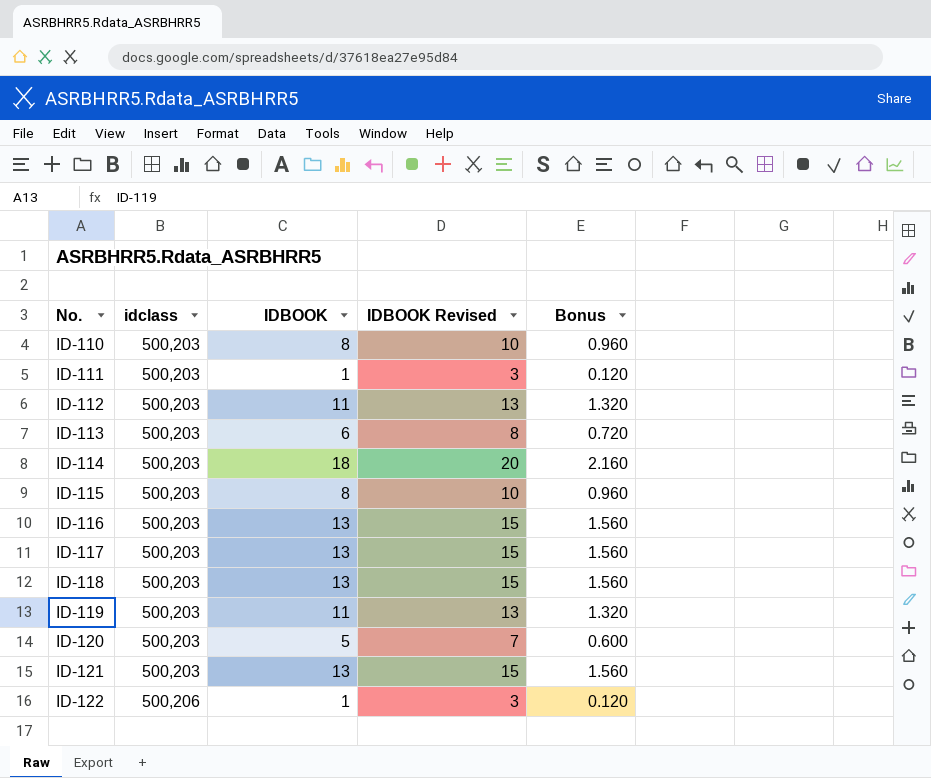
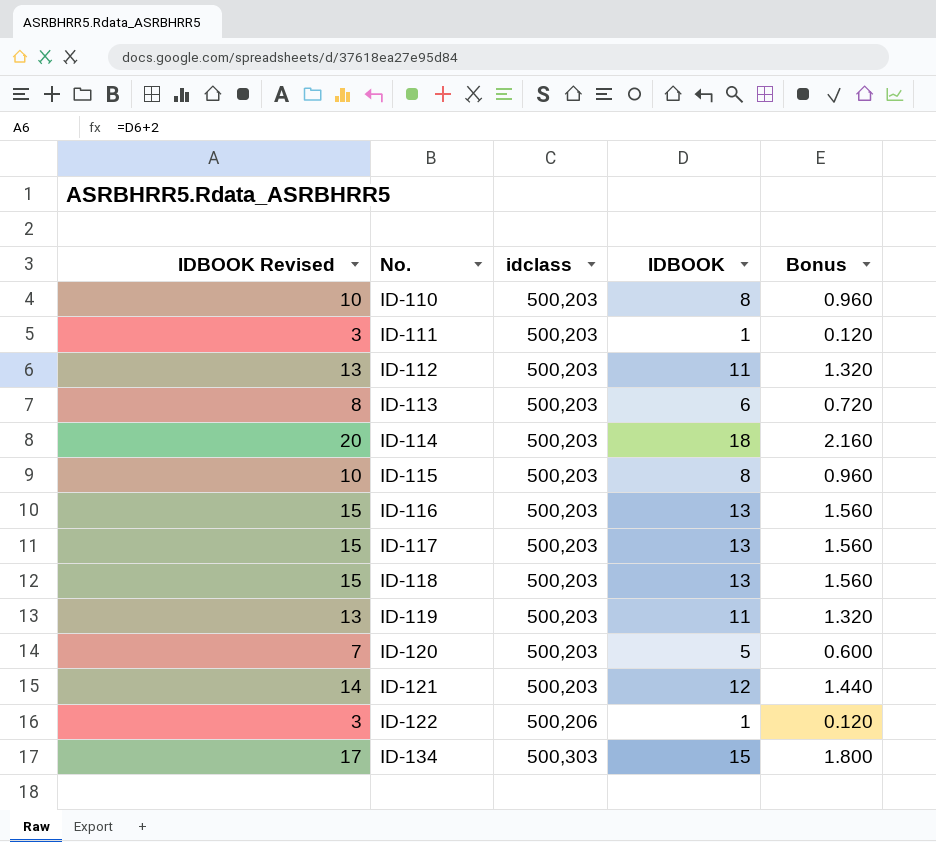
column IDBOOK Revised | position: 4 -> 1
ID-121 | IDBOOK Revised: 15 -> 14
ID-121 | IDBOOK: 13 -> 12
ID-121 | Bonus: 1.560 -> 1.440
row ID-134: none -> 17 | 500,303 | 15 | 1.800

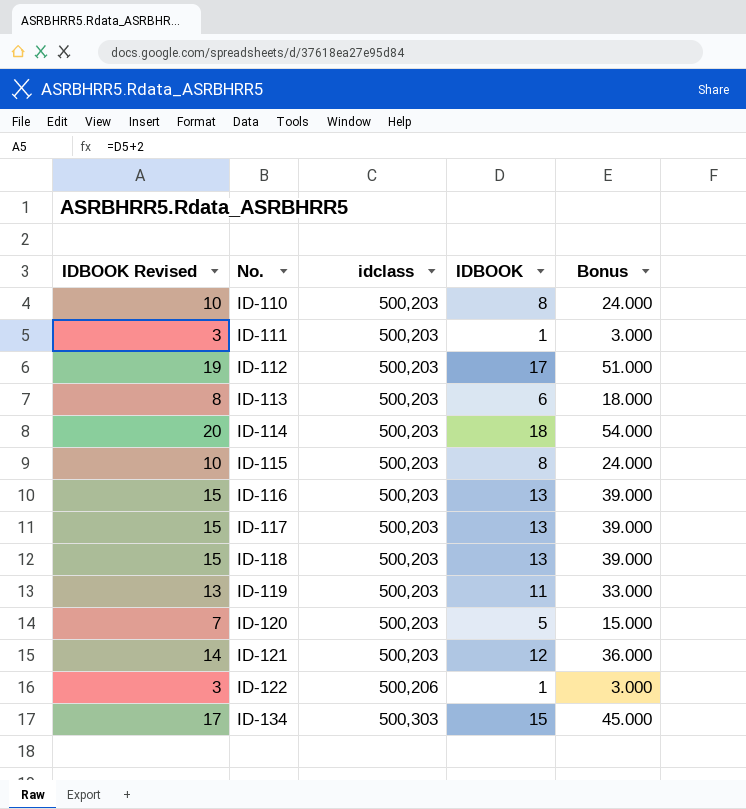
column Bonus | formula: [IDBOOK] * 0.12 -> [IDBOOK] * 3
ID-112 | IDBOOK Revised: 13 -> 19
ID-112 | IDBOOK: 11 -> 17

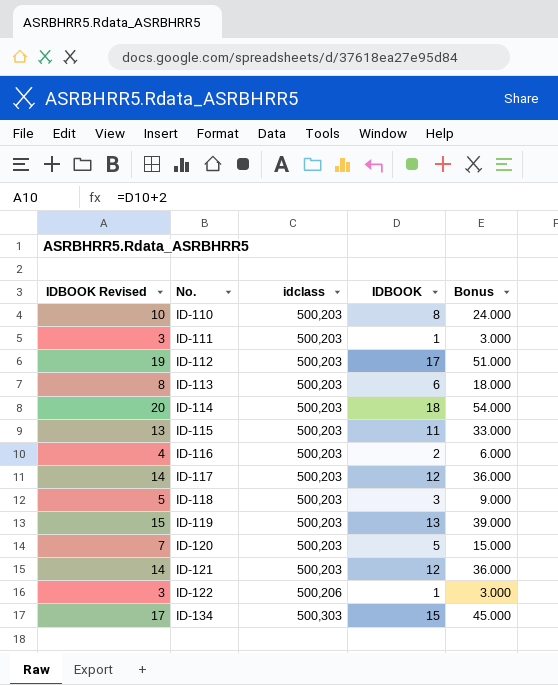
ID-115 | IDBOOK Revised: 10 -> 13
ID-115 | IDBOOK: 8 -> 11
ID-115 | Bonus: 24.000 -> 33.000
ID-116 | IDBOOK Revised: 15 -> 4
ID-116 | IDBOOK: 13 -> 2
ID-116 | Bonus: 39.000 -> 6.000
ID-117 | IDBOOK Revised: 15 -> 14
ID-117 | IDBOOK: 13 -> 12
ID-117 | Bonus: 39.000 -> 36.000
ID-118 | IDBOOK Revised: 15 -> 5
ID-118 | IDBOOK: 13 -> 3
ID-118 | Bonus: 39.000 -> 9.000
ID-119 | IDBOOK Revised: 13 -> 15
ID-119 | IDBOOK: 11 -> 13
ID-119 | Bonus: 33.000 -> 39.000

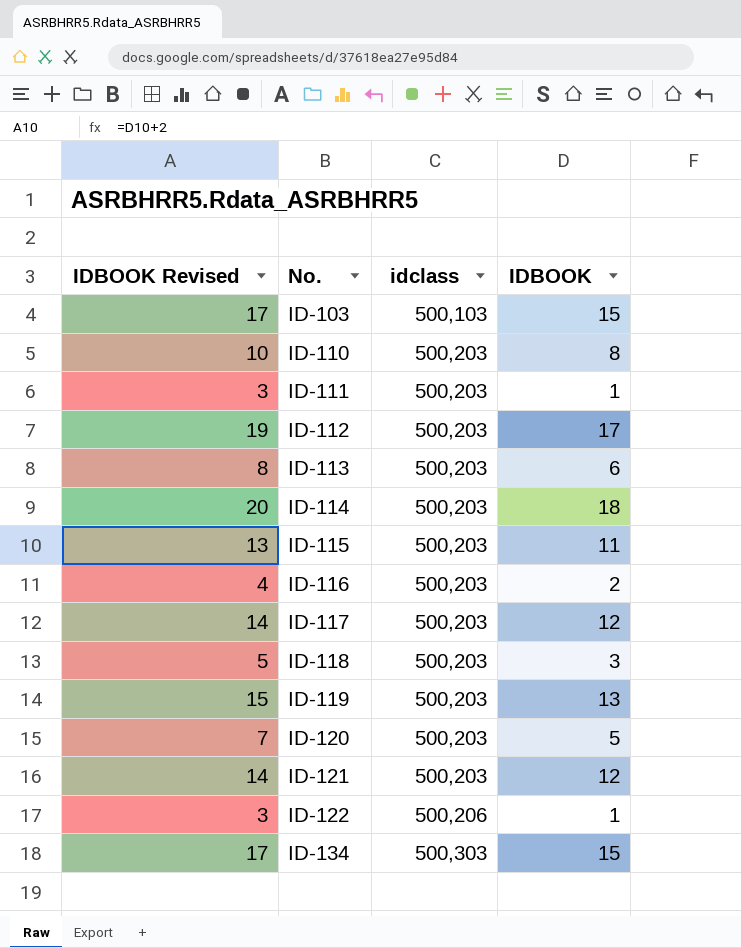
column Bonus | formula: [IDBOOK] * 3 -> none
row ID-103: none -> 17 | 500,103 | 15

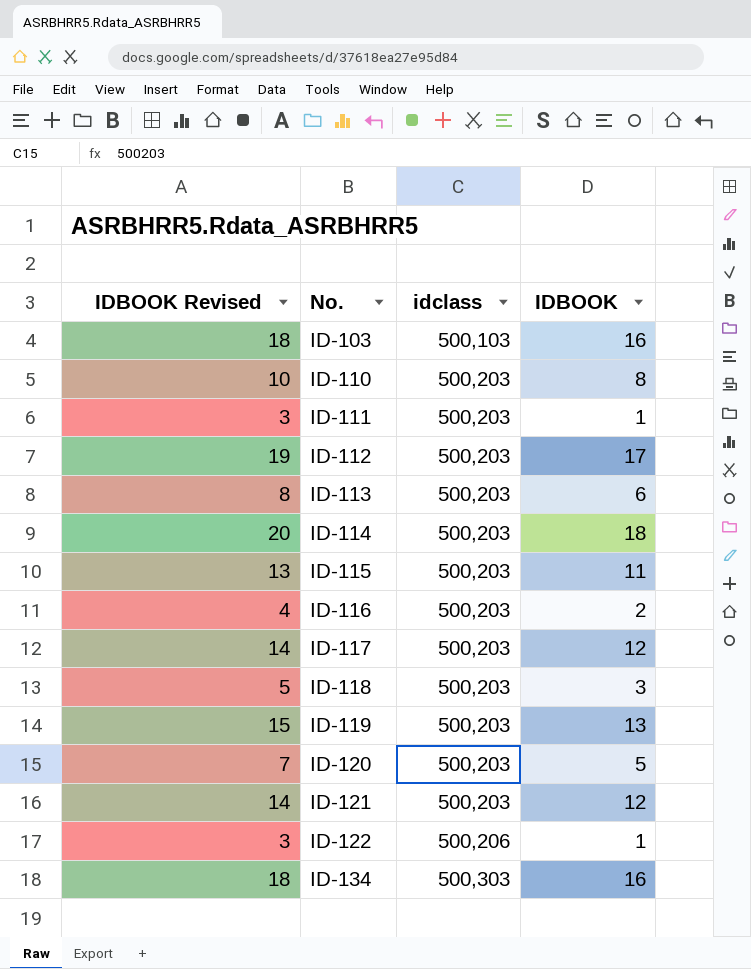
ID-103 | IDBOOK Revised: 17 -> 18
ID-103 | IDBOOK: 15 -> 16
ID-134 | IDBOOK Revised: 17 -> 18
ID-134 | IDBOOK: 15 -> 16

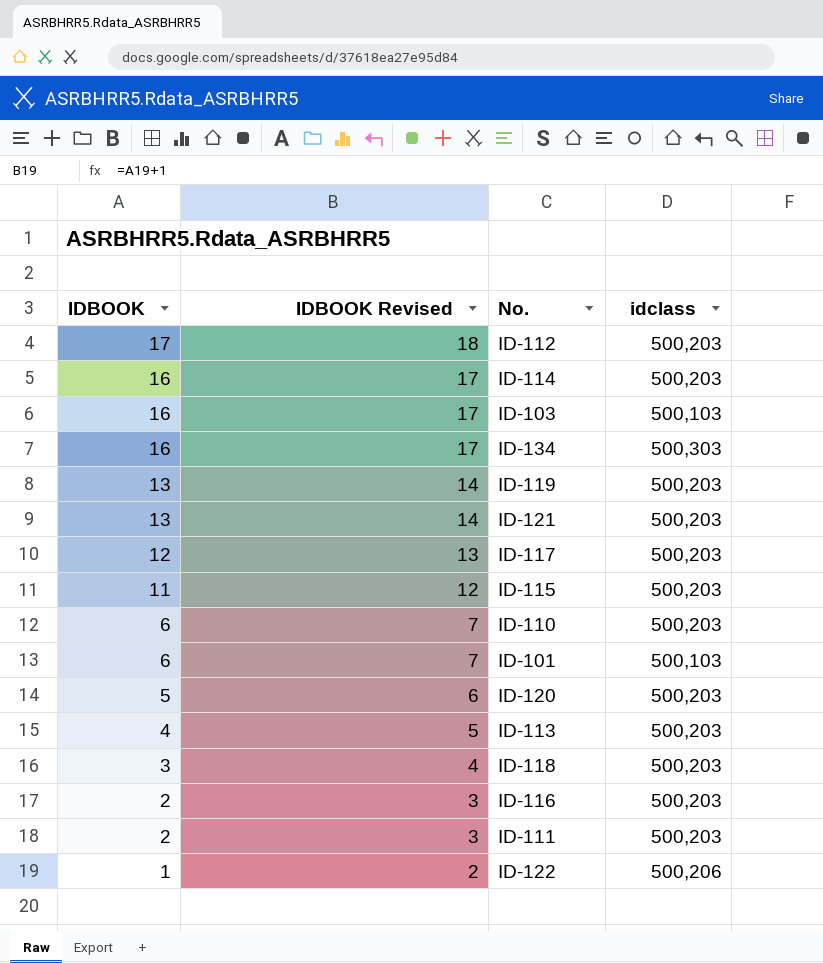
row order: No. ascending -> IDBOOK descending
column IDBOOK | position: 4 -> 1
column IDBOOK Revised | formula: [IDBOOK] + 2 -> [IDBOOK] + 1
ID-114 | IDBOOK: 18 -> 16
ID-121 | IDBOOK: 12 -> 13
ID-110 | IDBOOK: 8 -> 6
row ID-101: none -> 6 | 7 | 500,103
ID-113 | IDBOOK: 6 -> 4
ID-111 | IDBOOK: 1 -> 2

